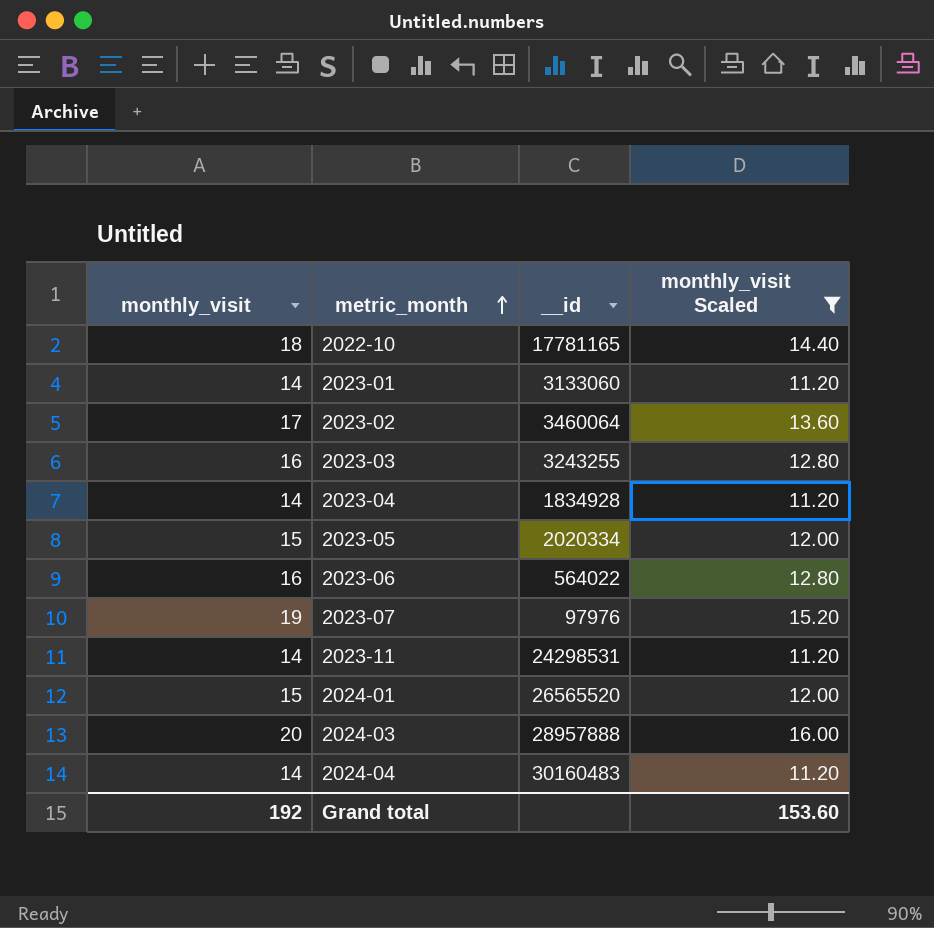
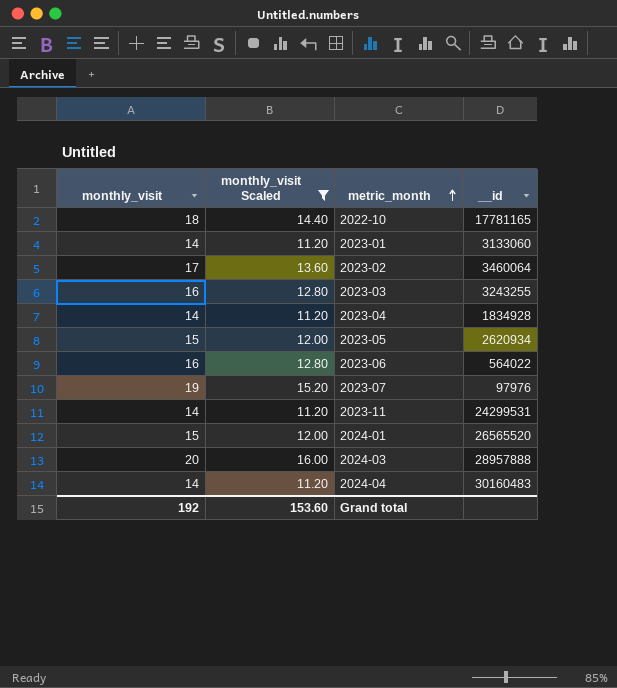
column monthly_visit Scaled | position: 4 -> 2
2023-05 | __id: 2020334 -> 2620934
2023-11 | __id: 24298531 -> 24299531

